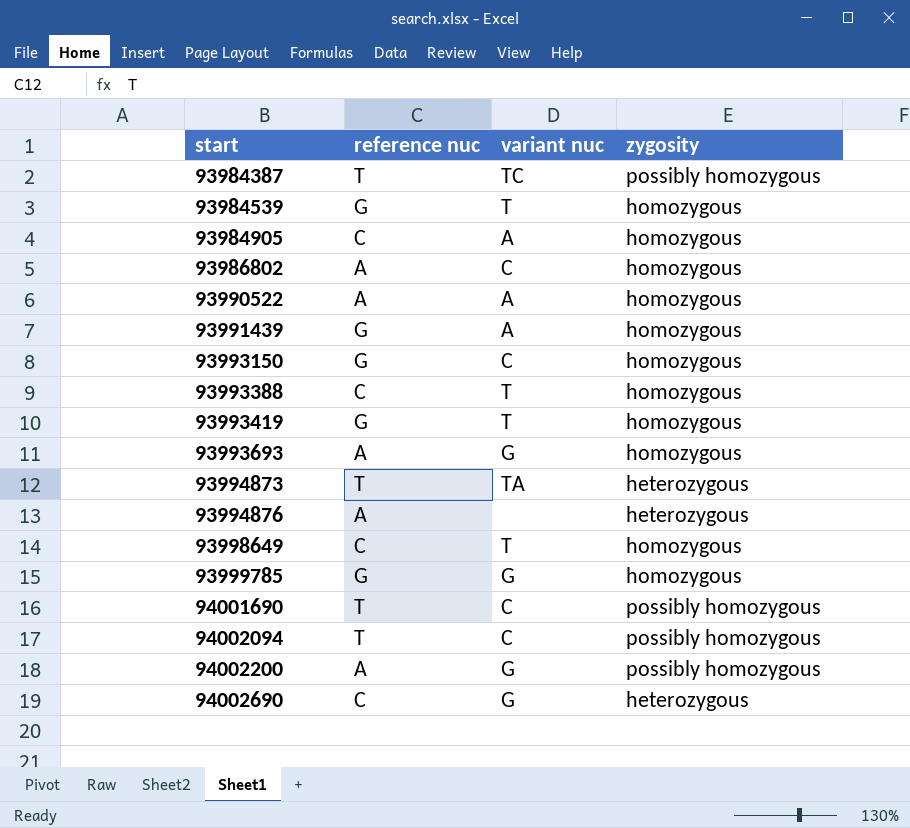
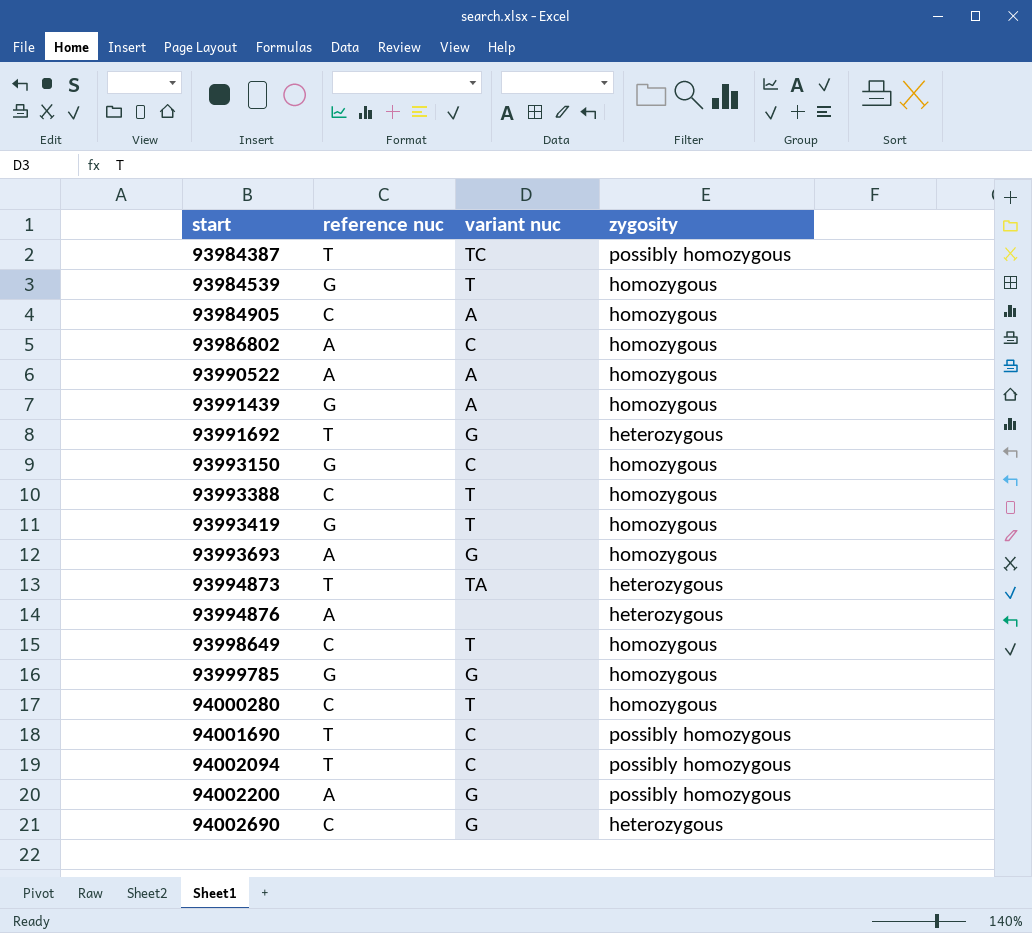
row 93991692: none -> T | G | heterozygous
row 94000280: none -> C | T | homozygous

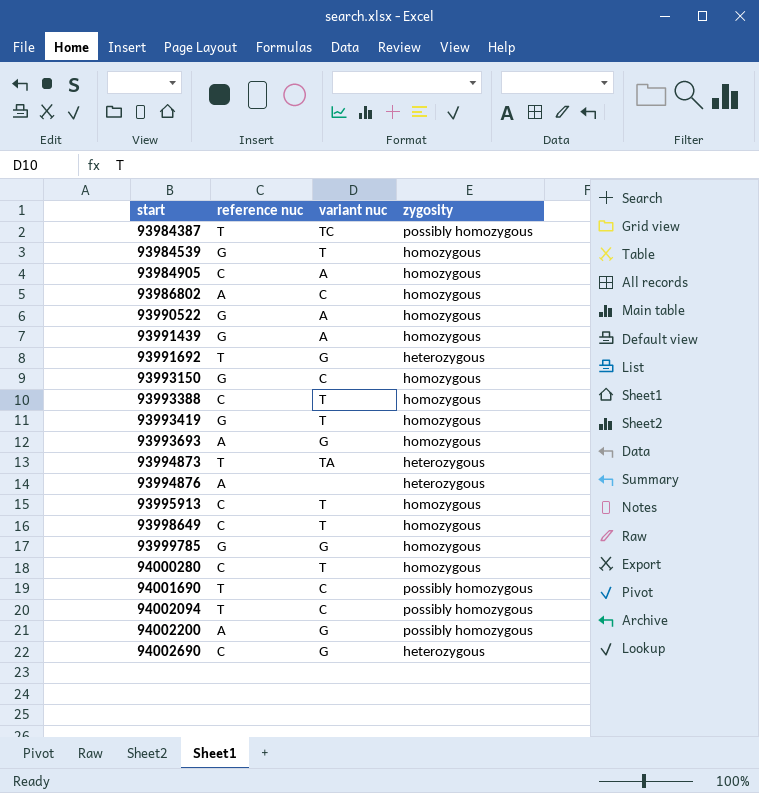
93990522 | reference nuc: A -> G
row 93995913: none -> C | T | homozygous

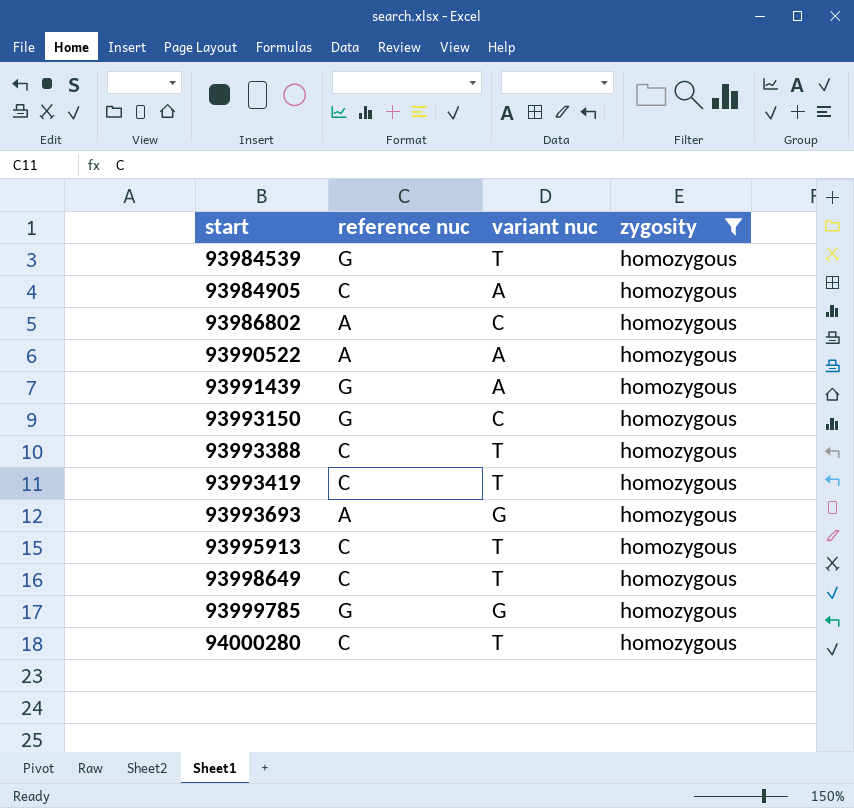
filter: none -> zygosity = homozygous
93990522 | reference nuc: G -> A
93993419 | reference nuc: G -> C

